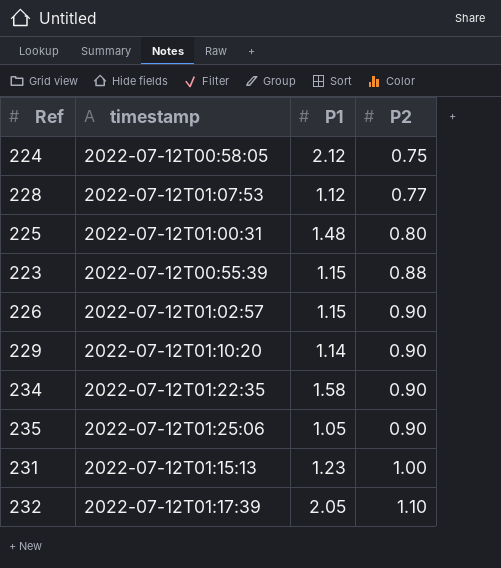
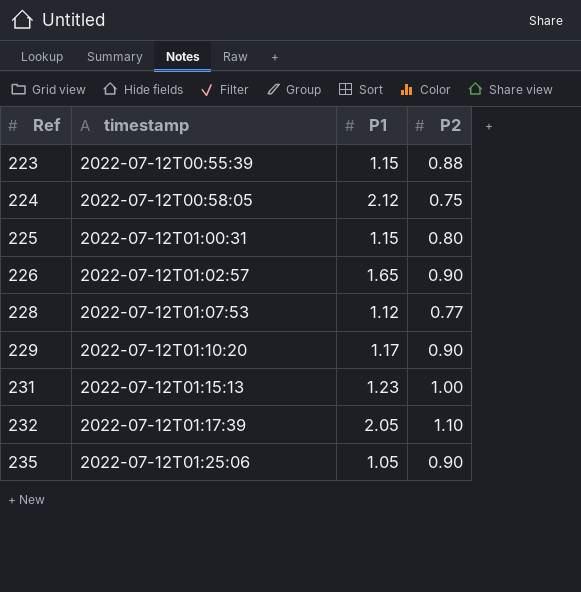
row order: P2 ascending -> Ref ascending
row 234: 2022-07-12T01:22:35 | 1.58 | 0.90 -> none
225 | P1: 1.48 -> 1.15
226 | P1: 1.15 -> 1.65
229 | P1: 1.14 -> 1.17

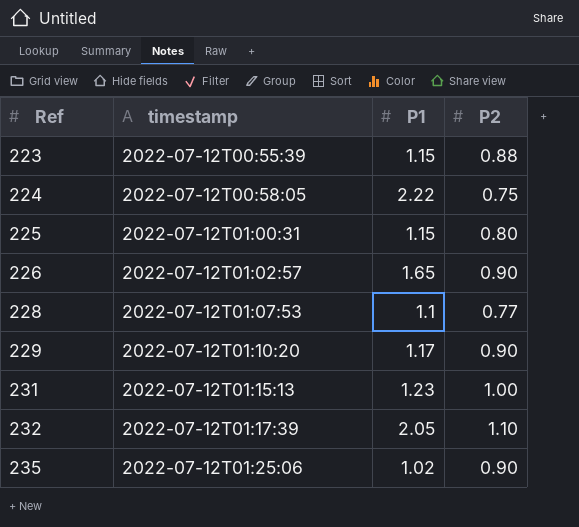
224 | P1: 2.12 -> 2.22
228 | P1: 1.12 -> 1.1
235 | P1: 1.05 -> 1.02

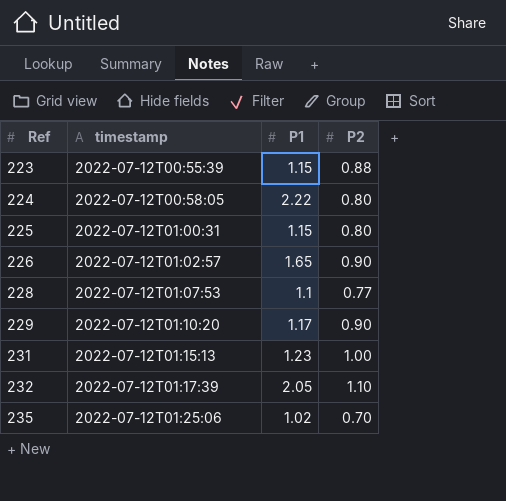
224 | P2: 0.75 -> 0.80
235 | P2: 0.90 -> 0.70

